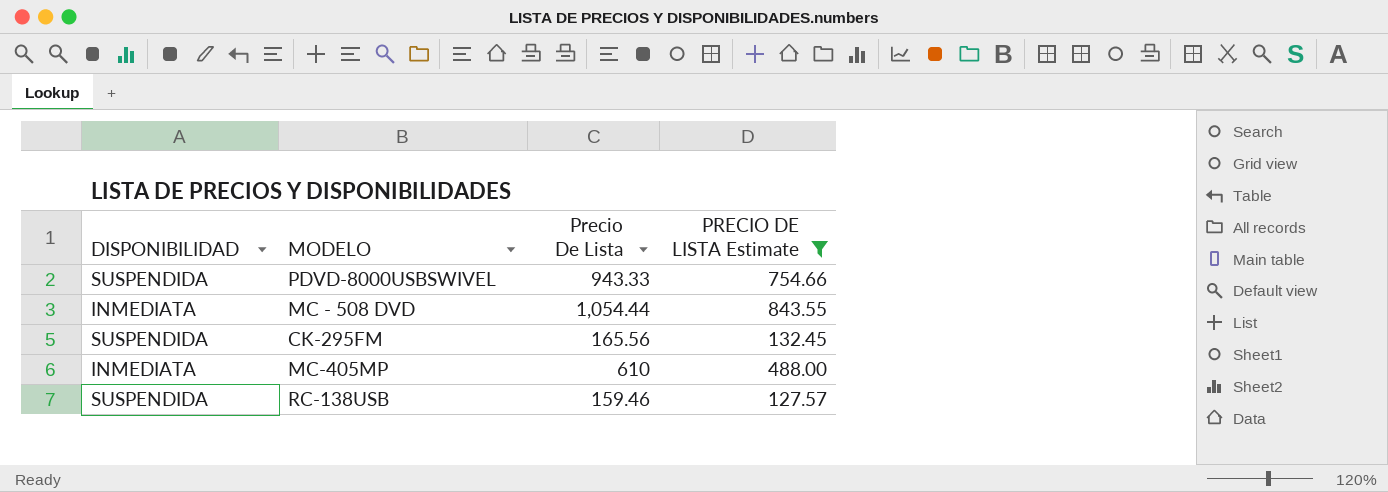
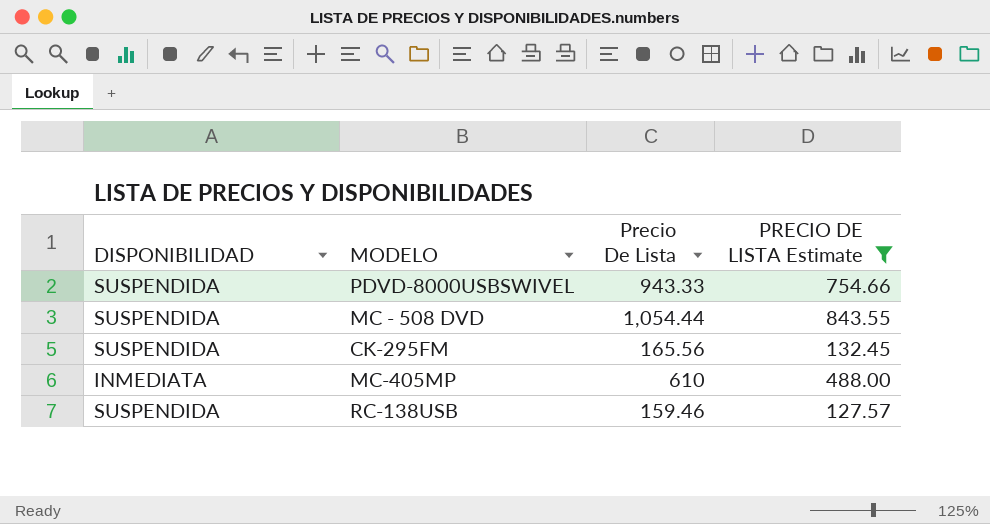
MC - 508 DVD | DISPONIBILIDAD: INMEDIATA -> SUSPENDIDA

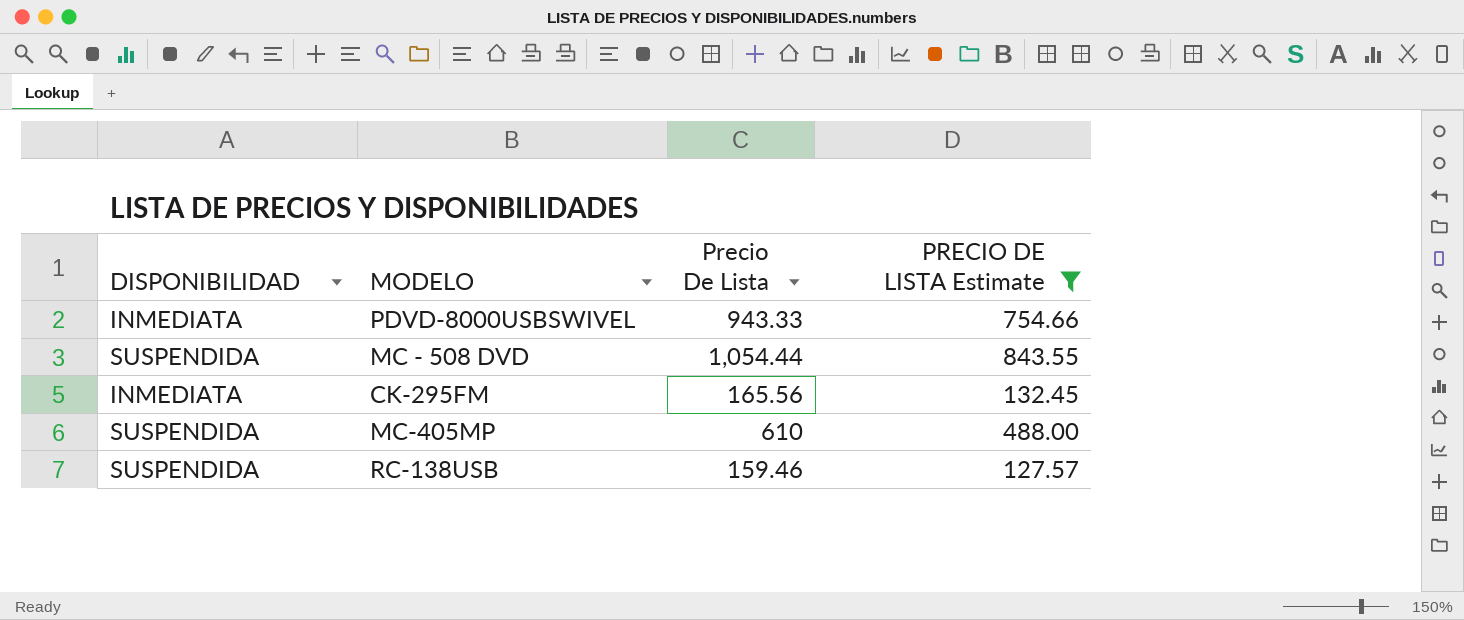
PDVD-8000USBSWIVEL | DISPONIBILIDAD: SUSPENDIDA -> INMEDIATA
CK-295FM | DISPONIBILIDAD: SUSPENDIDA -> INMEDIATA
MC-405MP | DISPONIBILIDAD: INMEDIATA -> SUSPENDIDA

